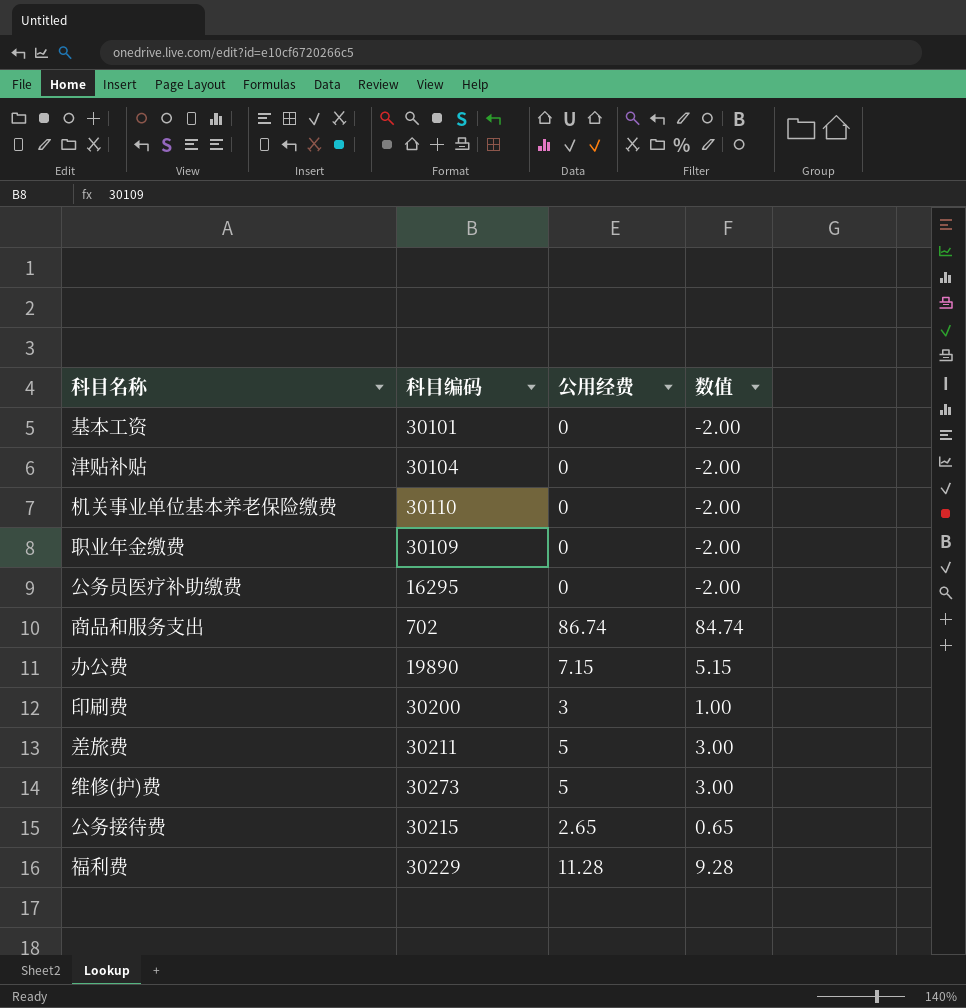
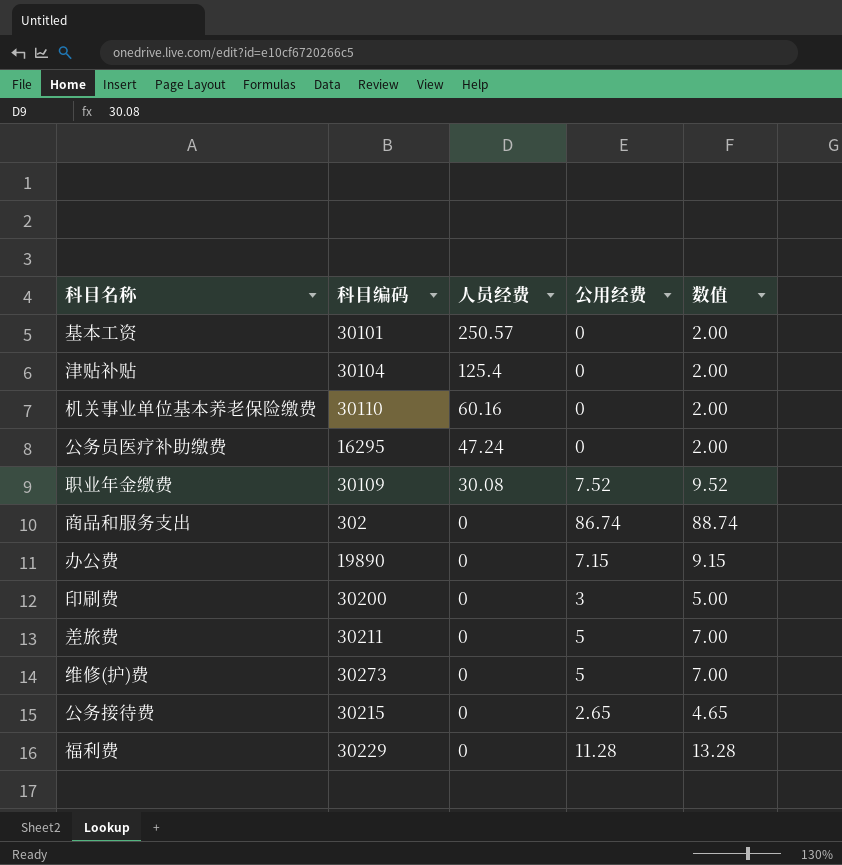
row order: none -> 人员经费 descending
column 人员经费 | position: none -> 3
column 数值 | formula: [公用经费] - 2 -> [公用经费] + 2
职业年金缴费 | 公用经费: 0 -> 7.52
商品和服务支出 | 科目编码: 702 -> 302

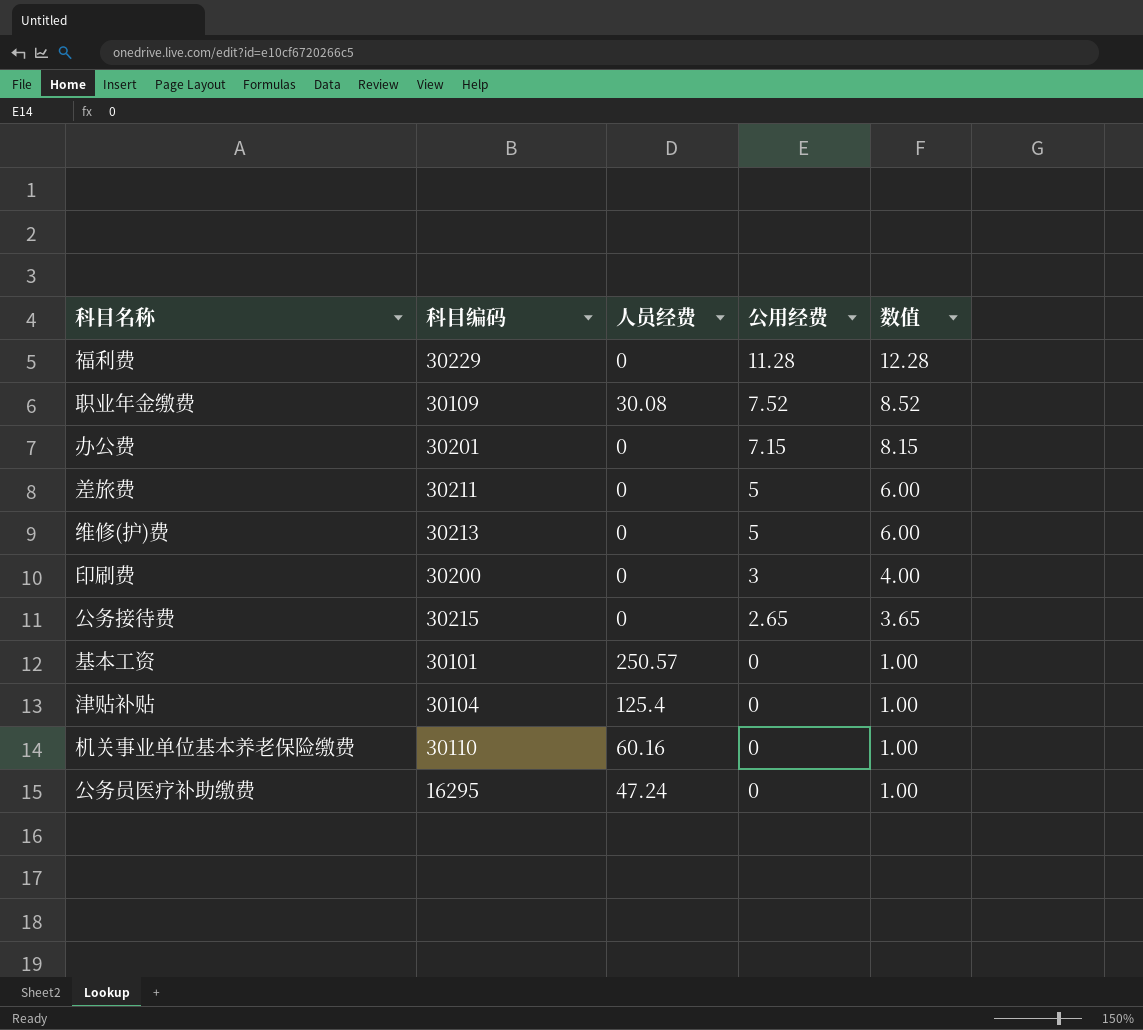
row order: 人员经费 descending -> 公用经费 descending
column 数值 | formula: [公用经费] + 2 -> [公用经费] + 1
row 商品和服务支出: 302 | 0 | 86.74 | 88.74 -> none
办公费 | 科目编码: 19890 -> 30201
维修(护)费 | 科目编码: 30273 -> 30213

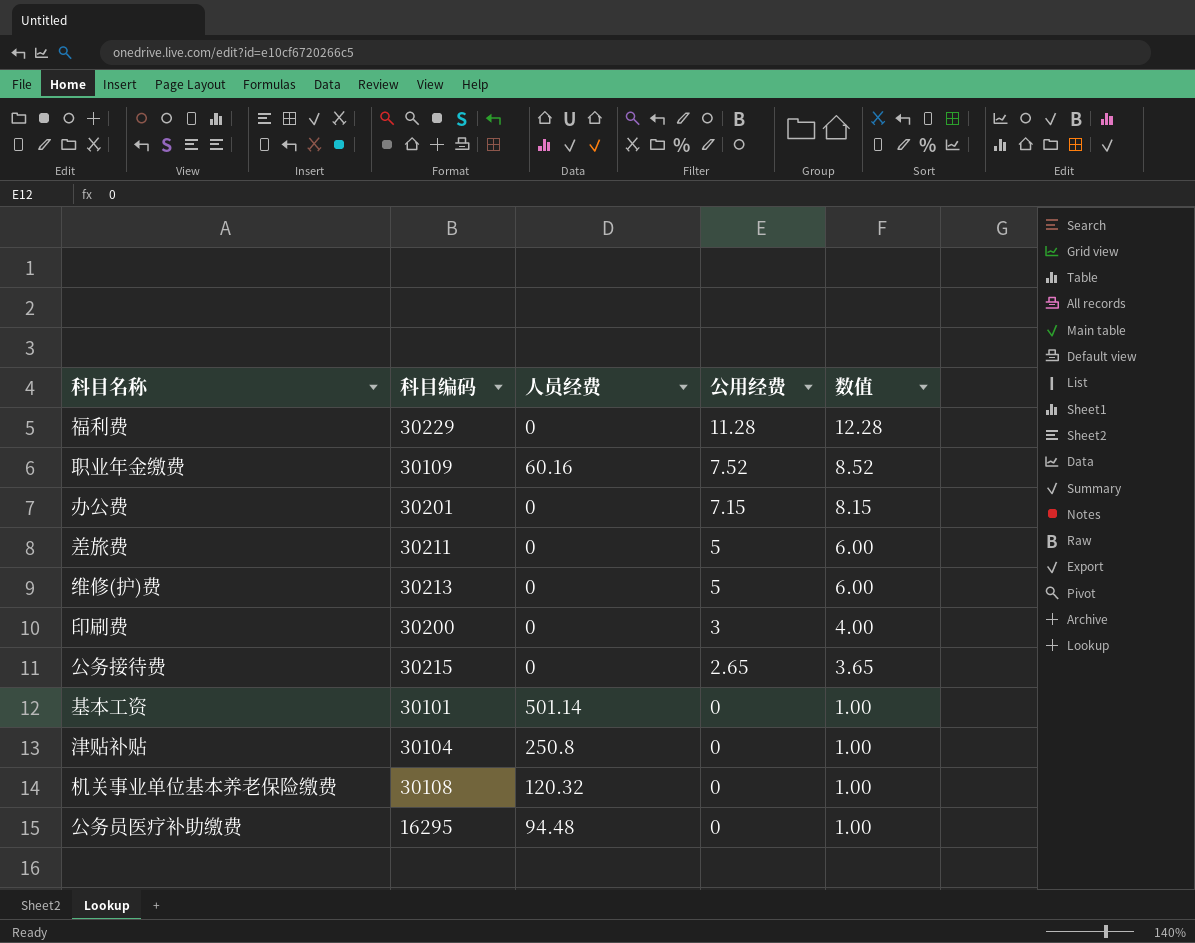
职业年金缴费 | 人员经费: 30.08 -> 60.16
基本工资 | 人员经费: 250.57 -> 501.14
津贴补贴 | 人员经费: 125.4 -> 250.8
机关事业单位基本养老保险缴费 | 科目编码: 30110 -> 30108
机关事业单位基本养老保险缴费 | 人员经费: 60.16 -> 120.32
公务员医疗补助缴费 | 人员经费: 47.24 -> 94.48

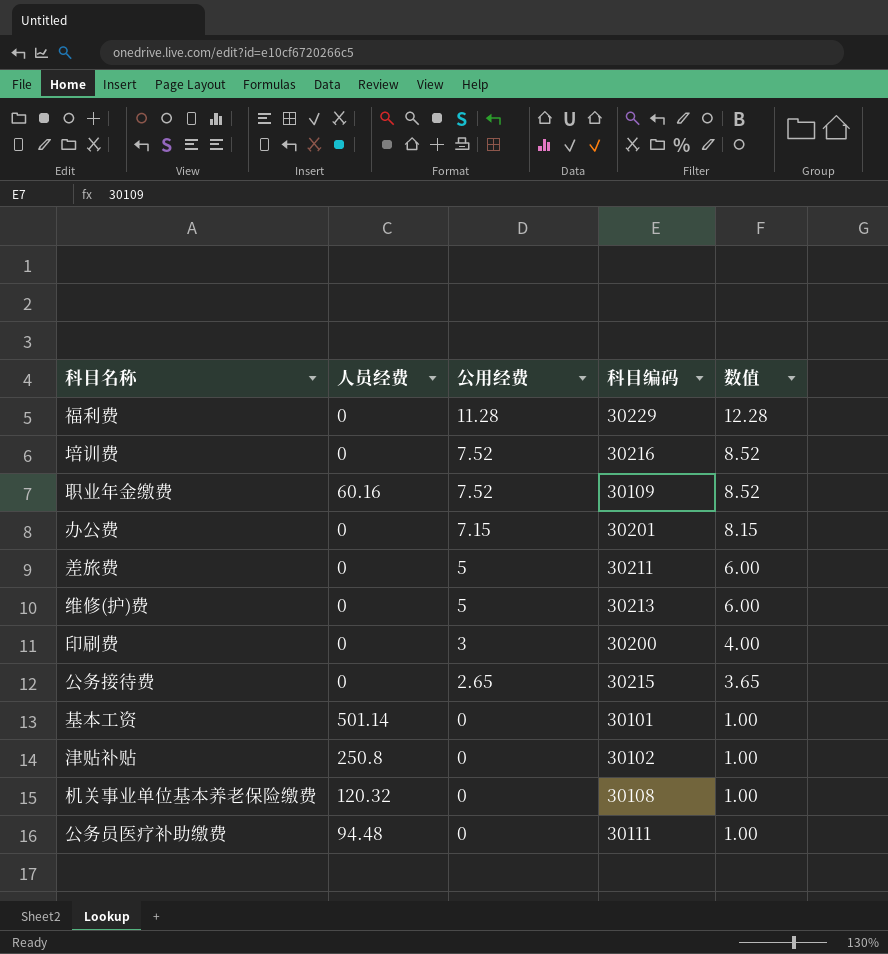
column 科目编码 | position: 2 -> 4
row 培训费: none -> 0 | 7.52 | 30216 | 8.52
津贴补贴 | 科目编码: 30104 -> 30102
公务员医疗补助缴费 | 科目编码: 16295 -> 30111

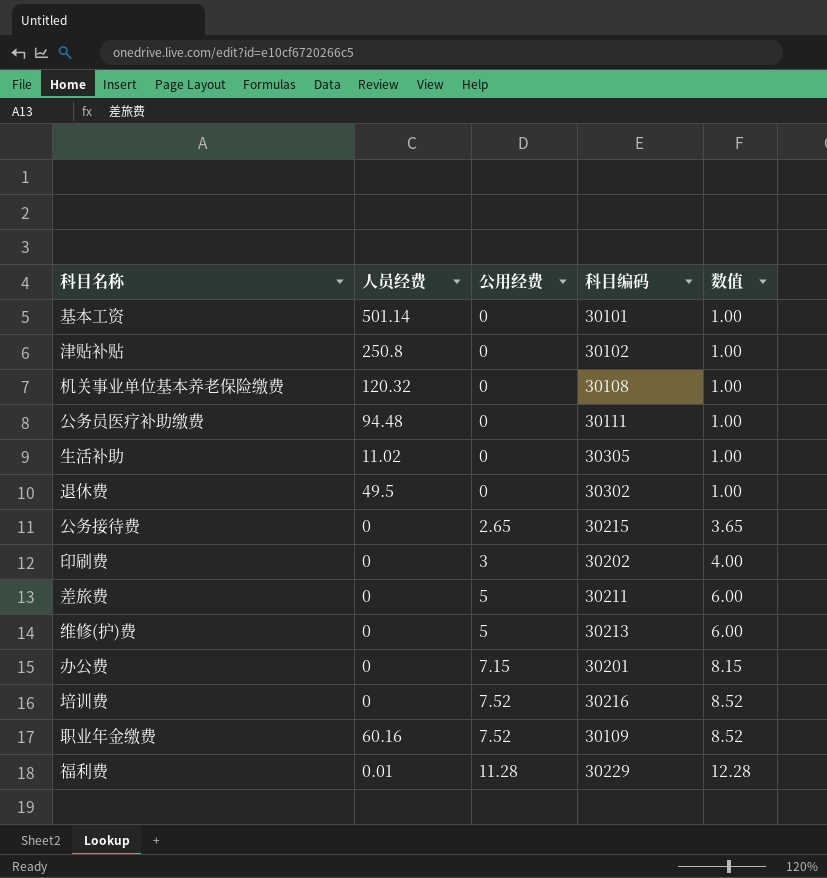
row order: 公用经费 descending -> 公用经费 ascending
row 生活补助: none -> 11.02 | 0 | 30305 | 1.00
row 退休费: none -> 49.5 | 0 | 30302 | 1.00
印刷费 | 科目编码: 30200 -> 30202
福利费 | 人员经费: 0 -> 0.01

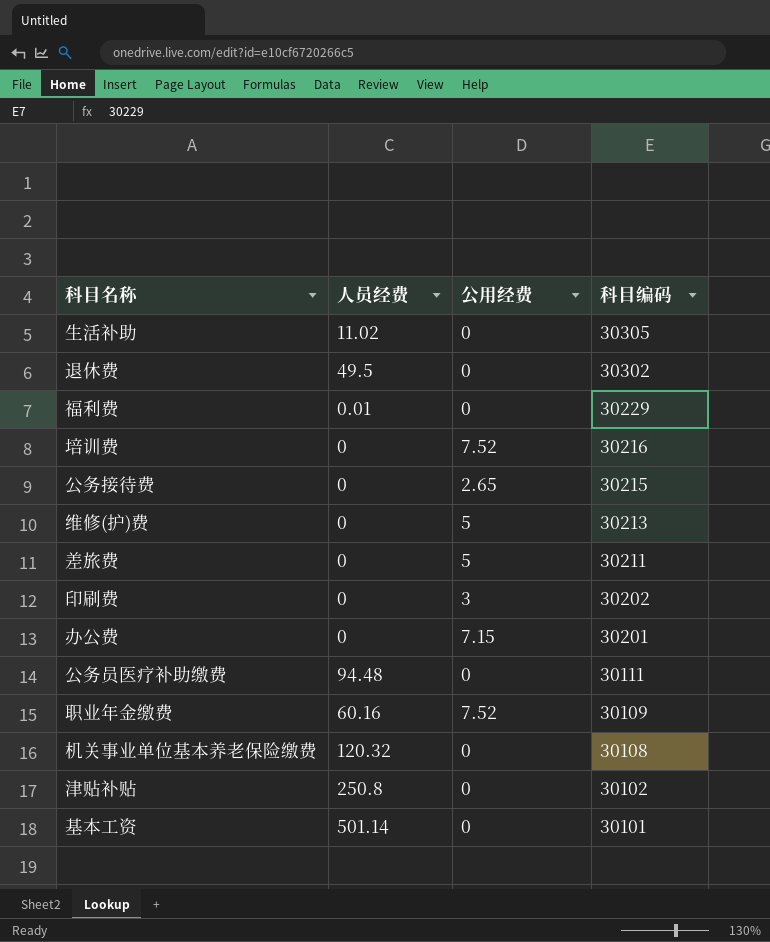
row order: 公用经费 ascending -> 科目编码 descending
column 数值 | formula: [公用经费] + 1 -> none
福利费 | 公用经费: 11.28 -> 0

